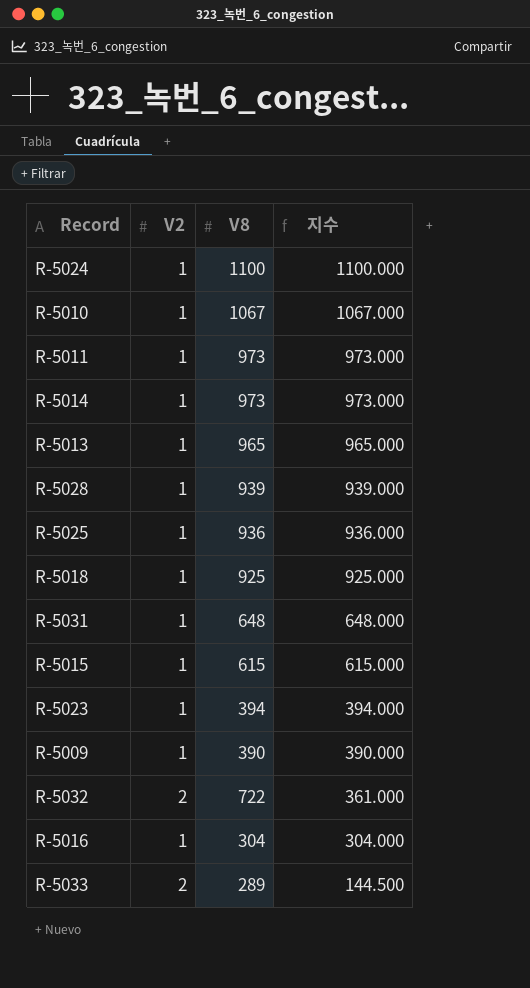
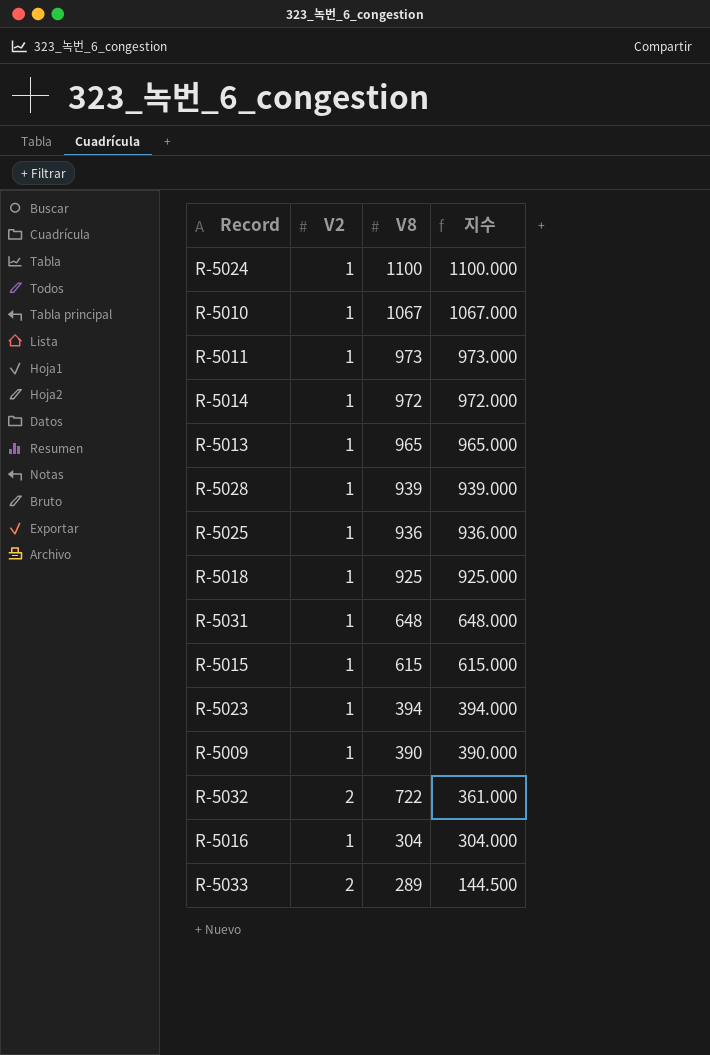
R-5014 | V8: 973 -> 972
R-5014 | 지수: 973.000 -> 972.000

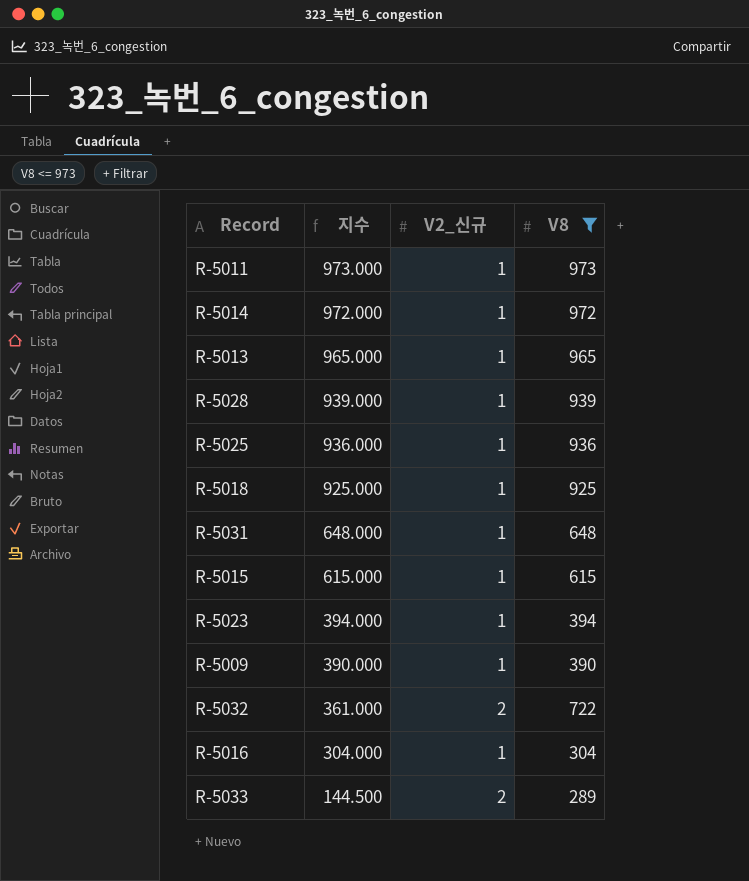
filter: none -> V8 <= 973
column 지수 | position: 4 -> 2
column name: V2 -> V2_신규

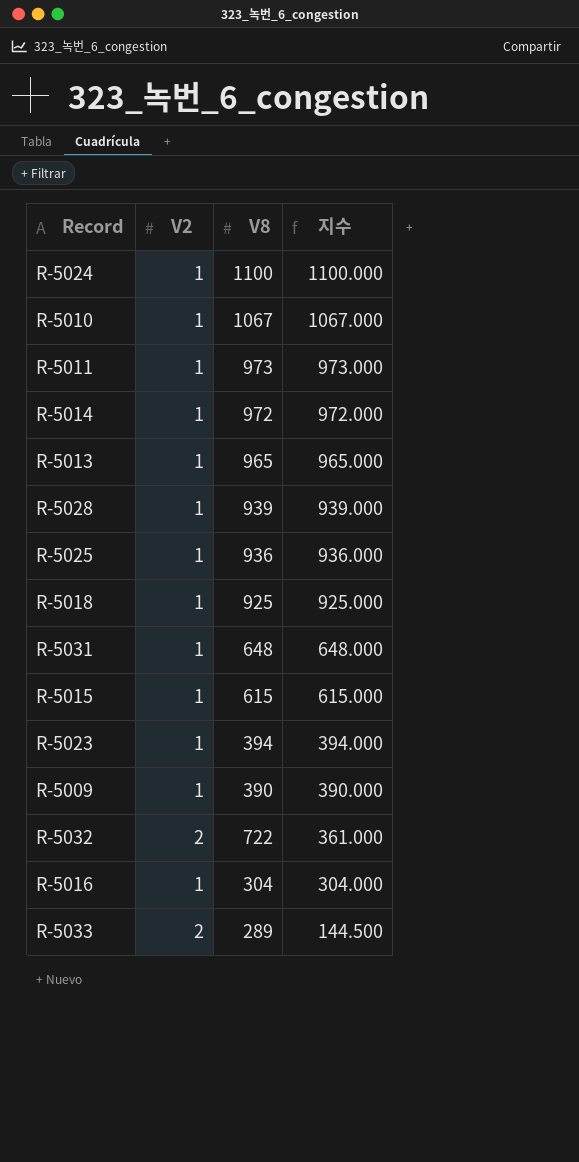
filter: V8 <= 973 -> none
column name: V2_신규 -> V2
column 지수 | position: 2 -> 4

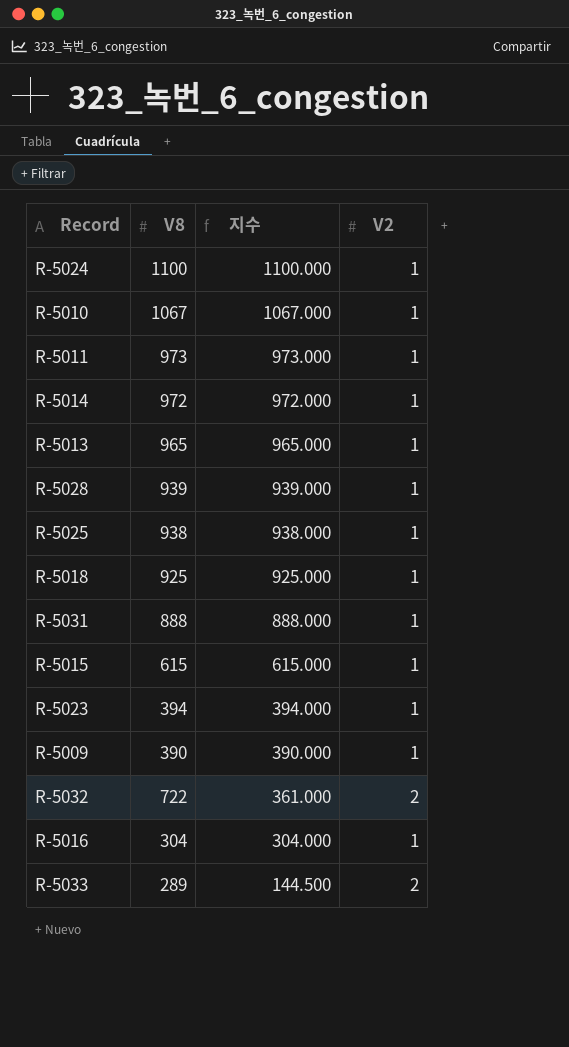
column V2 | position: 2 -> 4
R-5025 | V8: 936 -> 938
R-5025 | 지수: 936.000 -> 938.000
R-5031 | V8: 648 -> 888
R-5031 | 지수: 648.000 -> 888.000

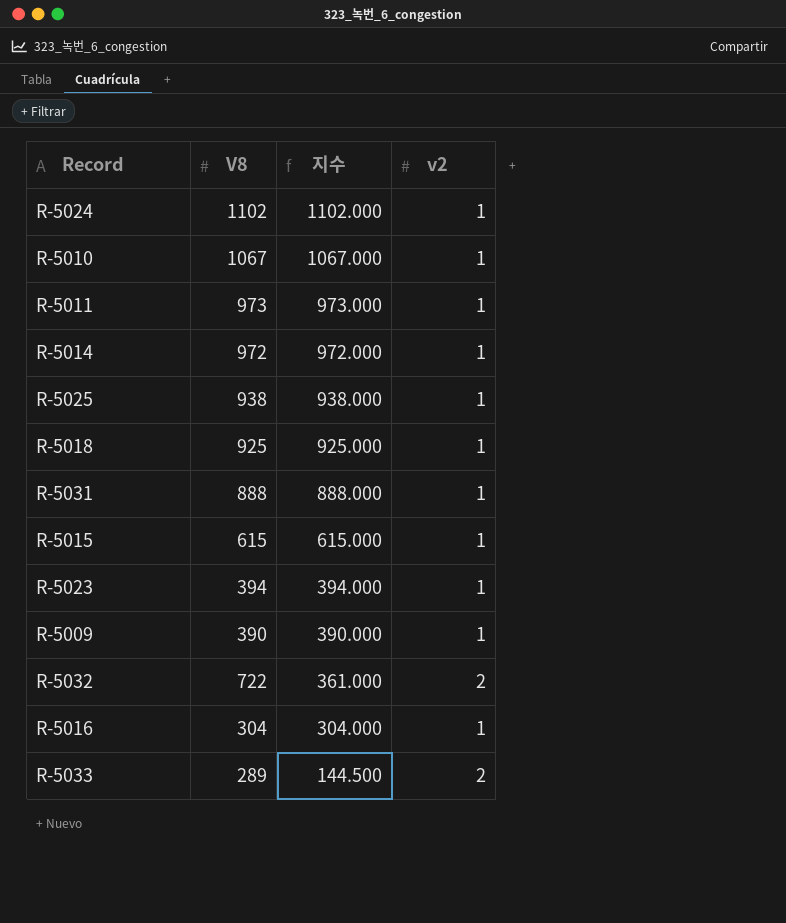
column name: V2 -> v2
row R-5013: 965 | 965.000 | 1 -> none
row R-5028: 939 | 939.000 | 1 -> none
R-5024 | V8: 1100 -> 1102
R-5024 | 지수: 1100.000 -> 1102.000

